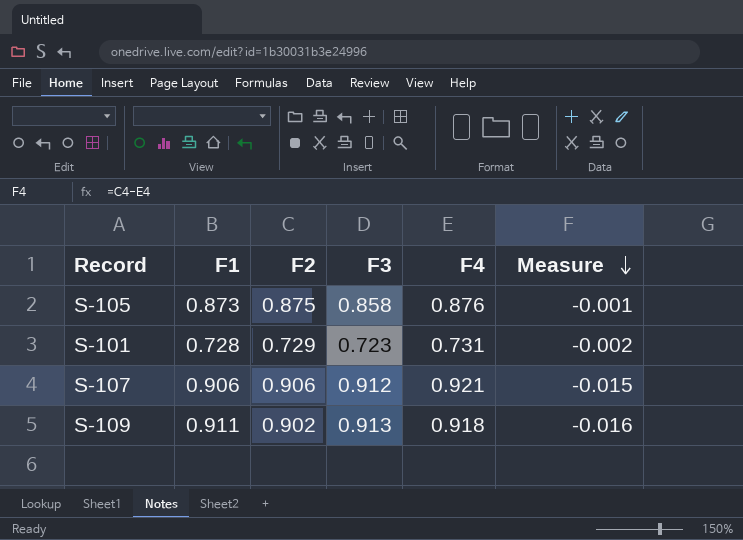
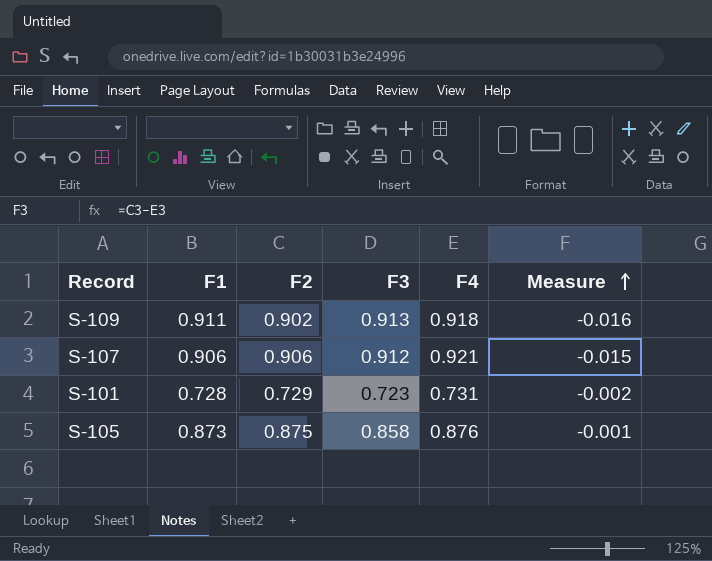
row order: Measure descending -> Measure ascending

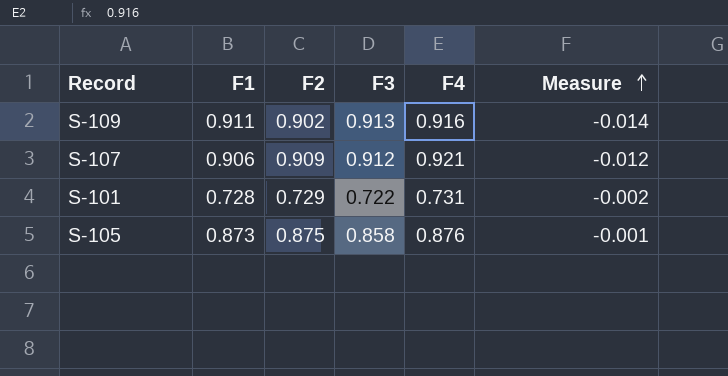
S-109 | F4: 0.918 -> 0.916
S-109 | Measure: -0.016 -> -0.014
S-107 | F2: 0.906 -> 0.909
S-107 | Measure: -0.015 -> -0.012
S-101 | F3: 0.723 -> 0.722

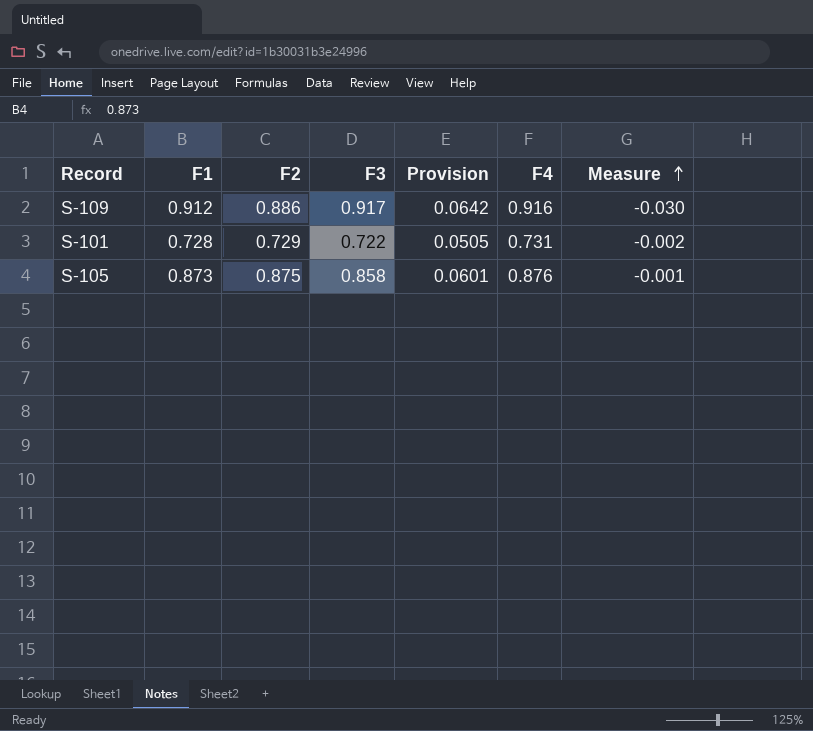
column Provision | formula: none -> [F3] * 0.07
row S-107: 0.906 | 0.909 | 0.912 | 0.921 | -0.012 -> none
S-109 | F1: 0.911 -> 0.912
S-109 | F2: 0.902 -> 0.886
S-109 | F3: 0.913 -> 0.917
S-109 | Measure: -0.014 -> -0.030

